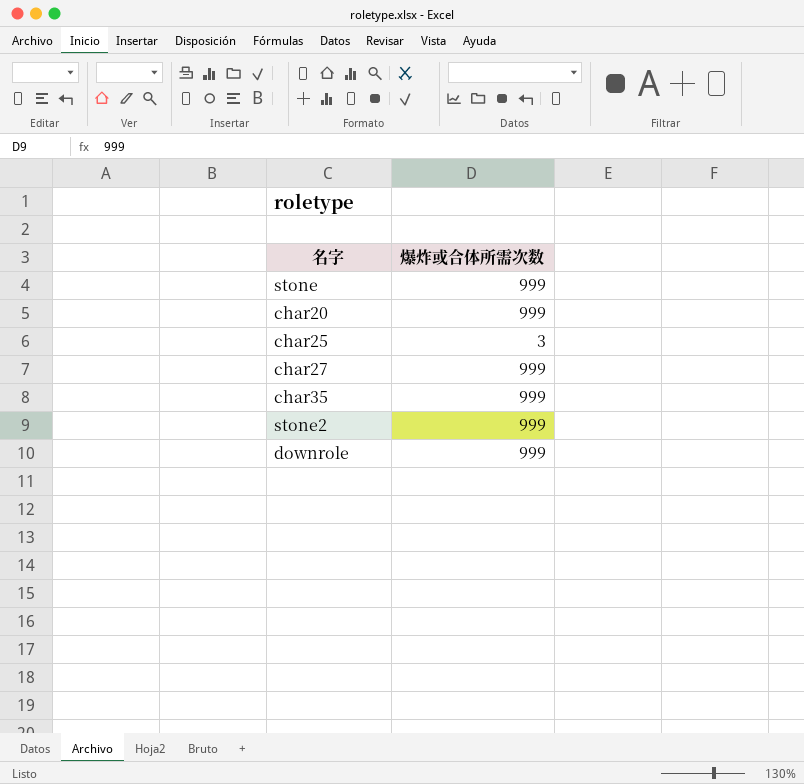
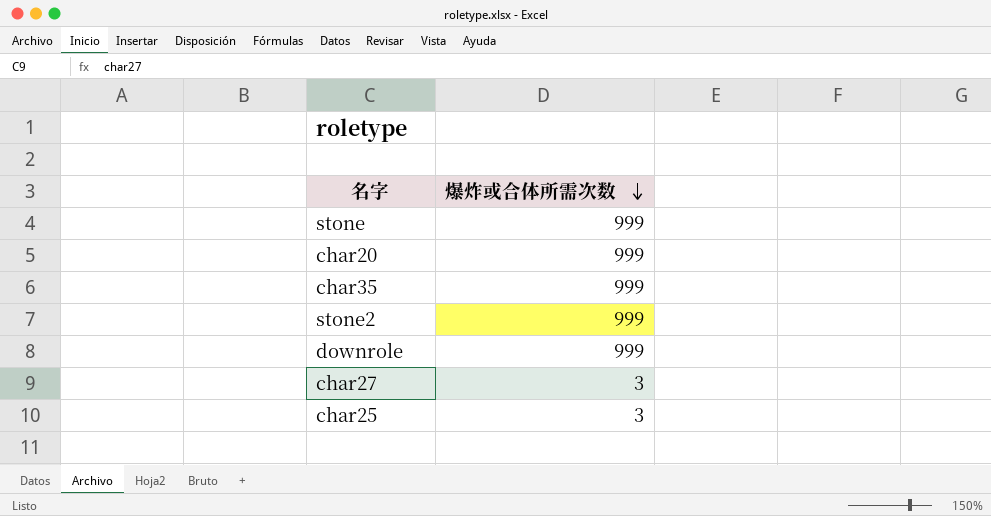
row order: none -> 爆炸或合体所需次数 descending
char27 | 爆炸或合体所需次数: 999 -> 3

